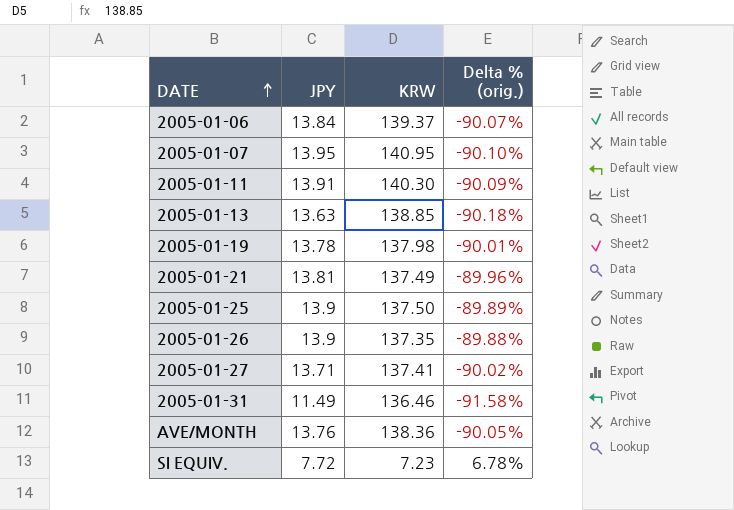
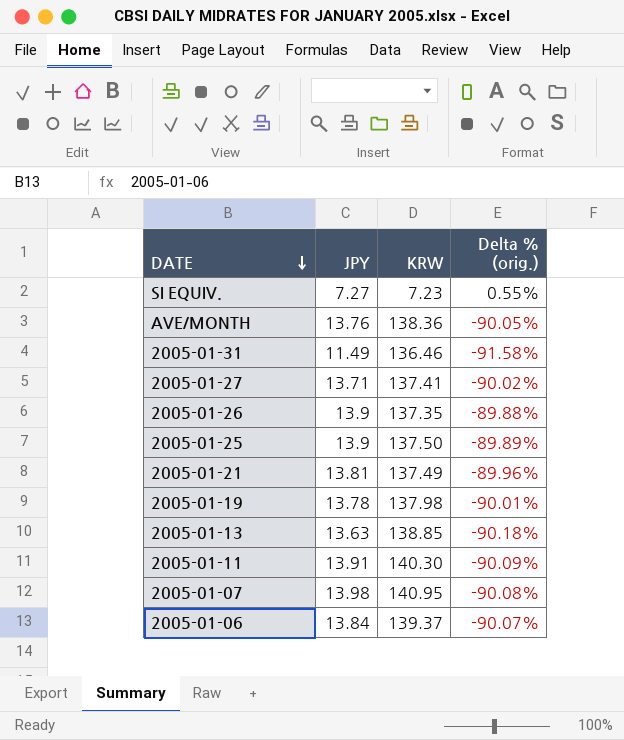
row order: DATE ascending -> DATE descending
SI EQUIV. | JPY: 7.72 -> 7.27
SI EQUIV. | Delta % (orig.): 6.78% -> 0.55%
2005-01-07 | JPY: 13.95 -> 13.98
2005-01-07 | Delta % (orig.): -90.10% -> -90.08%

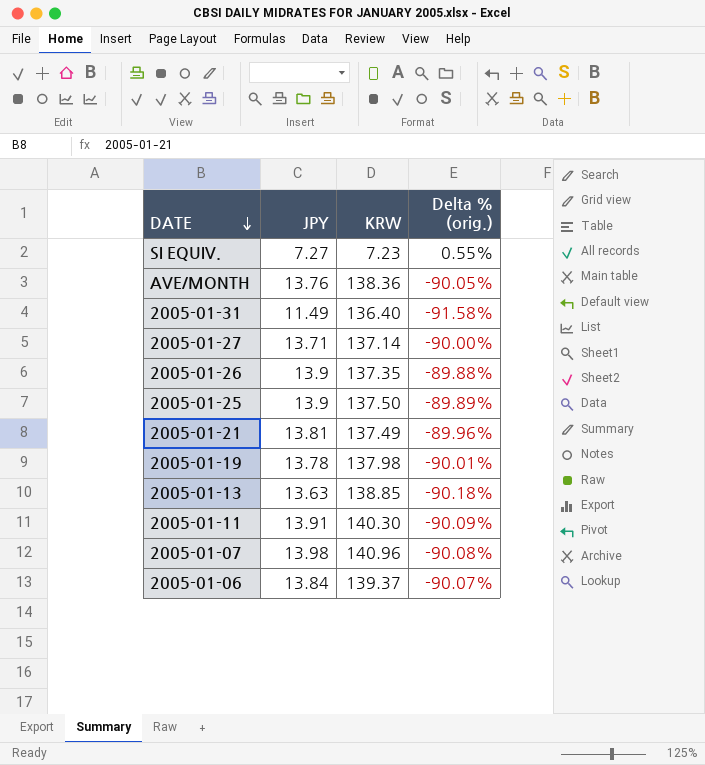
2005-01-31 | KRW: 136.46 -> 136.40
2005-01-27 | KRW: 137.41 -> 137.14
2005-01-27 | Delta % (orig.): -90.02% -> -90.00%
2005-01-07 | KRW: 140.95 -> 140.96

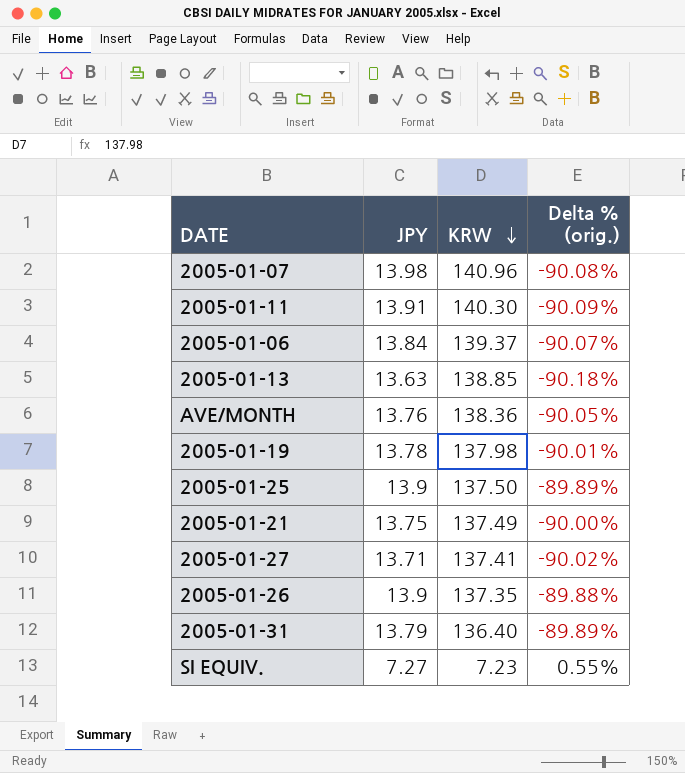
row order: DATE descending -> KRW descending
2005-01-21 | JPY: 13.81 -> 13.75
2005-01-21 | Delta % (orig.): -89.96% -> -90.00%
2005-01-27 | KRW: 137.14 -> 137.41
2005-01-27 | Delta % (orig.): -90.00% -> -90.02%
2005-01-31 | JPY: 11.49 -> 13.79
2005-01-31 | Delta % (orig.): -91.58% -> -89.89%

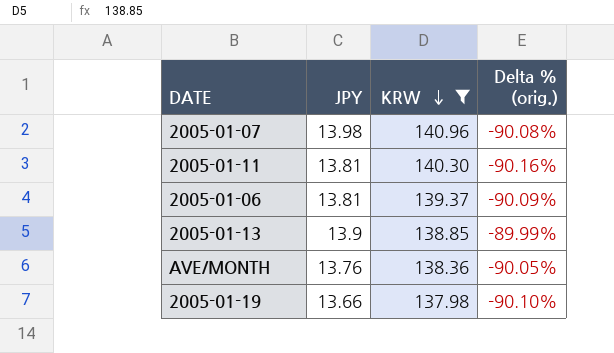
filter: none -> KRW >= 137.98
2005-01-11 | JPY: 13.91 -> 13.81
2005-01-11 | Delta % (orig.): -90.09% -> -90.16%
2005-01-06 | JPY: 13.84 -> 13.81
2005-01-06 | Delta % (orig.): -90.07% -> -90.09%
2005-01-13 | JPY: 13.63 -> 13.9
2005-01-13 | Delta % (orig.): -90.18% -> -89.99%
2005-01-19 | JPY: 13.78 -> 13.66
2005-01-19 | Delta % (orig.): -90.01% -> -90.10%

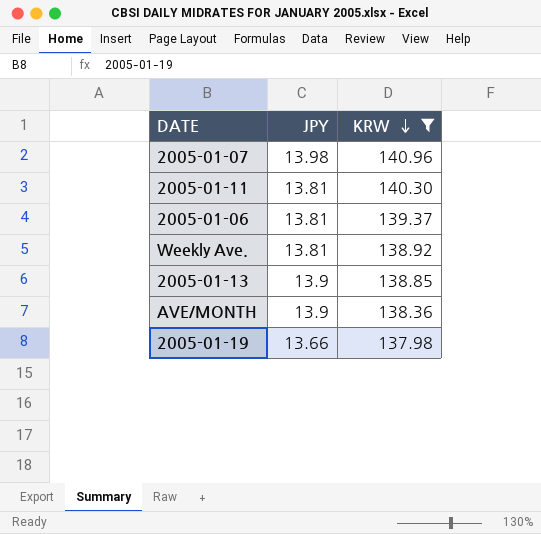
column Delta % (orig.) | formula: ([JPY] - [KRW]) / [KRW] -> none
row Weekly Ave.: none -> 13.81 | 138.92
AVE/MONTH | JPY: 13.76 -> 13.9

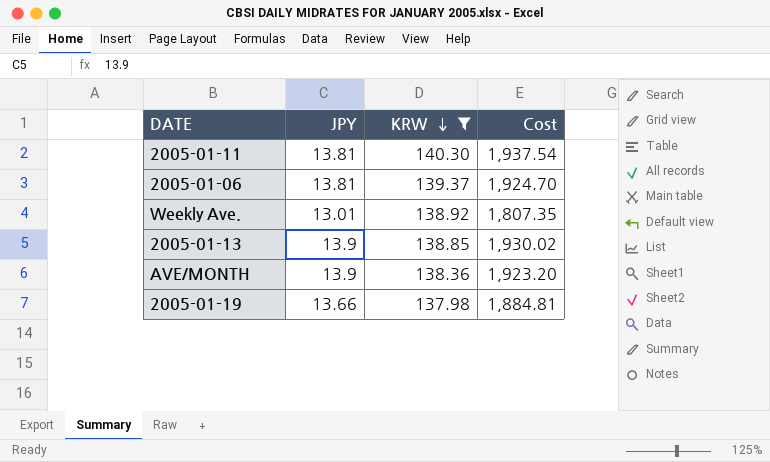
column Cost | formula: none -> [JPY] * [KRW]
row 2005-01-07: 13.98 | 140.96 -> none
Weekly Ave. | JPY: 13.81 -> 13.01

